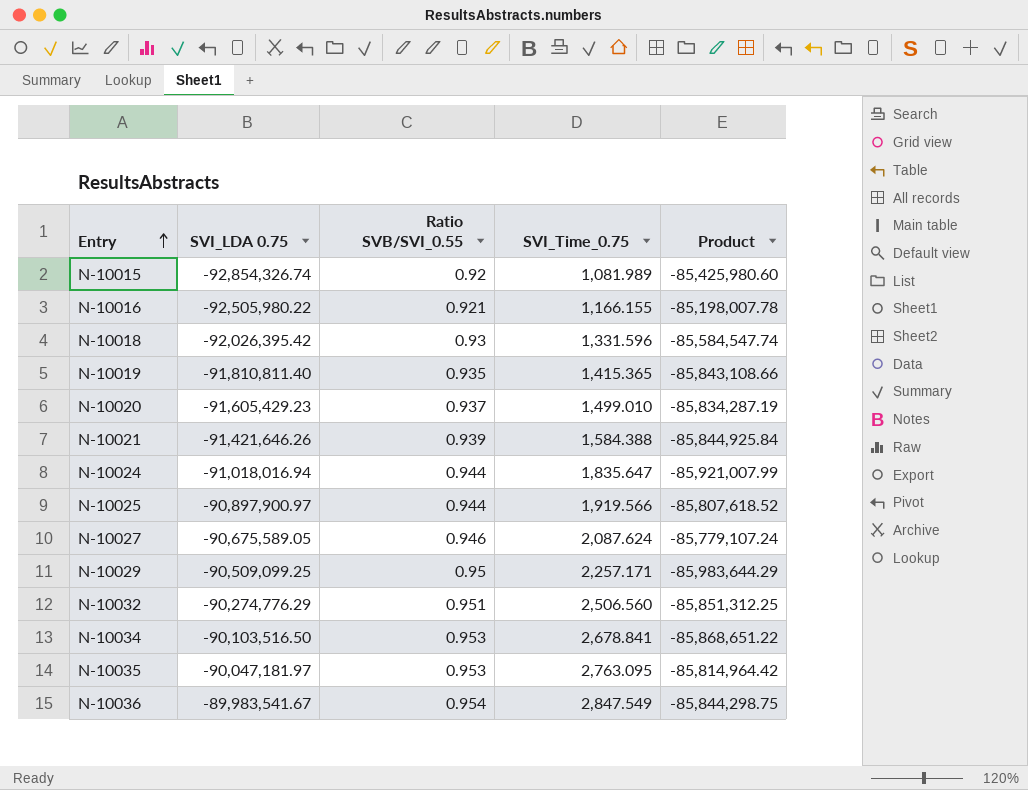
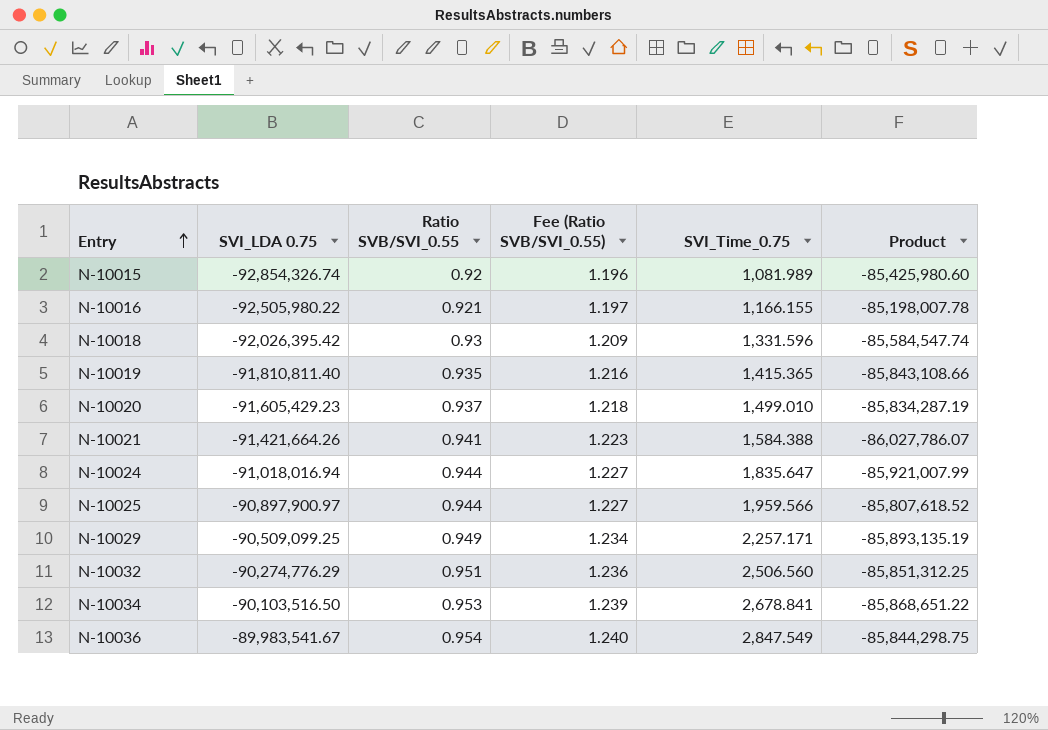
column Fee (Ratio SVB/SVI_0.55) | formula: none -> [Ratio SVB/SVI_0.55] * 1.3
row N-10027: -90,675,589.05 | 0.946 | 2,087.624 | -85,779,107.24 -> none
row N-10035: -90,047,181.97 | 0.953 | 2,763.095 | -85,814,964.42 -> none
N-10021 | SVI_LDA 0.75: -91,421,646.26 -> -91,421,664.26
N-10021 | Ratio SVB/SVI_0.55: 0.939 -> 0.941
N-10021 | Product: -85,844,925.84 -> -86,027,786.07
N-10025 | SVI_Time_0.75: 1,919.566 -> 1,959.566
N-10029 | Ratio SVB/SVI_0.55: 0.95 -> 0.949
N-10029 | Product: -85,983,644.29 -> -85,893,135.19

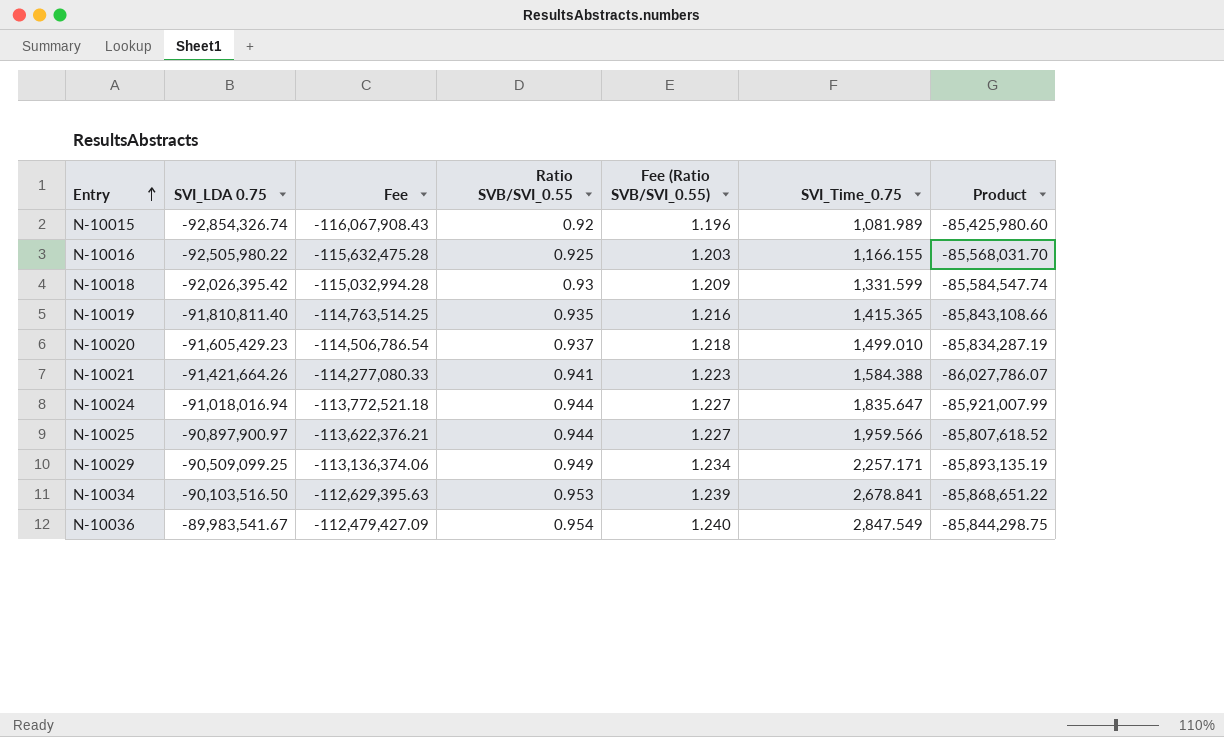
column Fee | formula: none -> [SVI_LDA 0.75] * 1.25
row N-10032: -90,274,776.29 | 0.951 | 1.236 | 2,506.560 | -85,851,312.25 -> none
N-10016 | Ratio SVB/SVI_0.55: 0.921 -> 0.925
N-10016 | Fee (Ratio SVB/SVI_0.55): 1.197 -> 1.203
N-10016 | Product: -85,198,007.78 -> -85,568,031.70
N-10018 | SVI_Time_0.75: 1,331.596 -> 1,331.599

